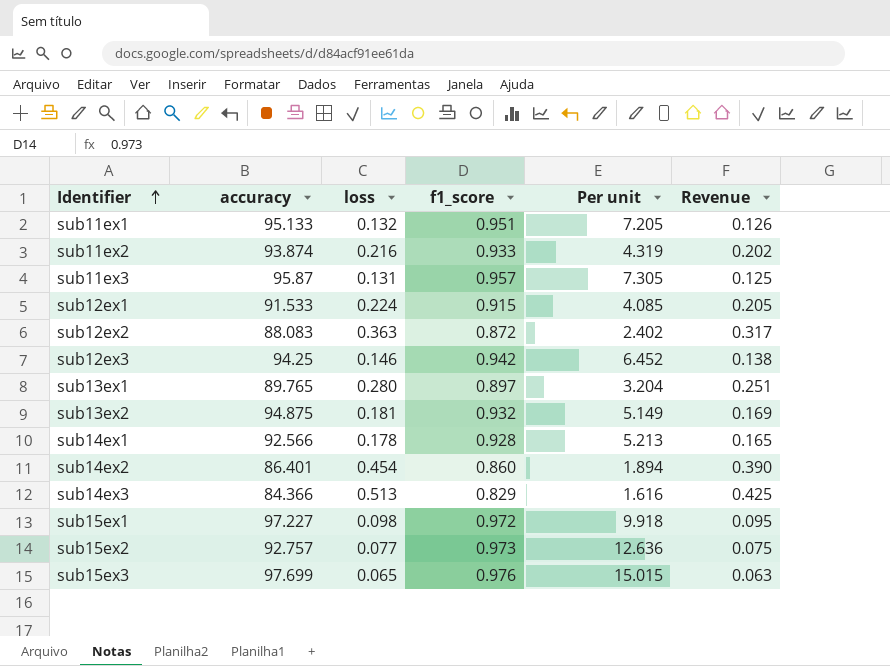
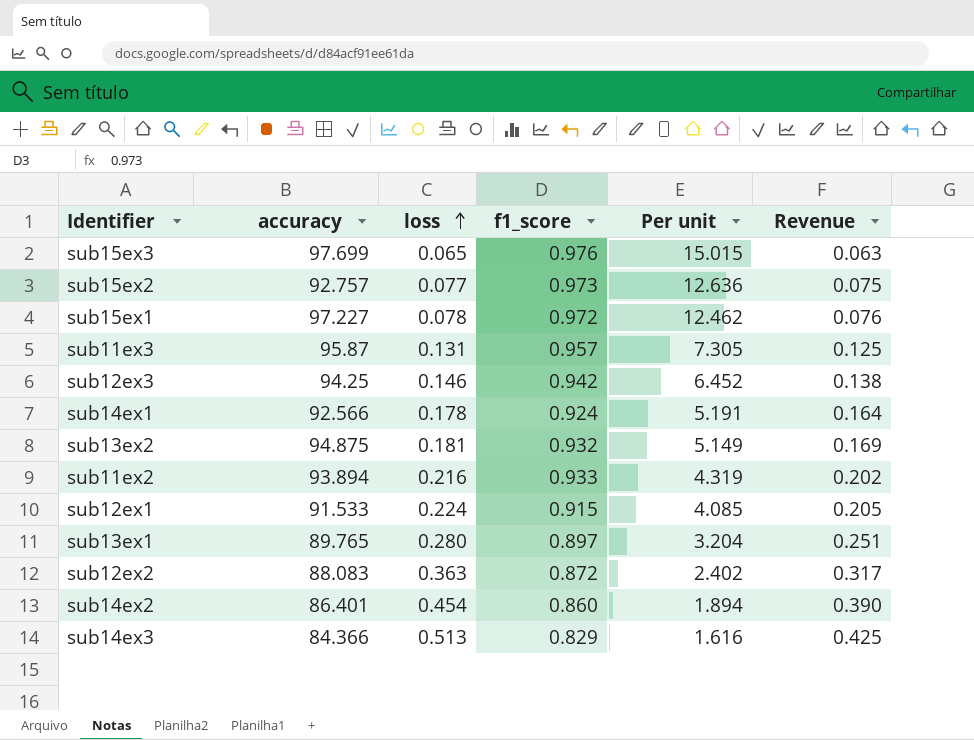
row order: Identifier ascending -> loss ascending
row sub11ex1: 95.133 | 0.132 | 0.951 | 7.205 | 0.126 -> none
sub15ex1 | loss: 0.098 -> 0.078
sub15ex1 | Per unit: 9.918 -> 12.462
sub15ex1 | Revenue: 0.095 -> 0.076
sub14ex1 | f1_score: 0.928 -> 0.924
sub14ex1 | Per unit: 5.213 -> 5.191
sub14ex1 | Revenue: 0.165 -> 0.164
sub11ex2 | accuracy: 93.874 -> 93.894

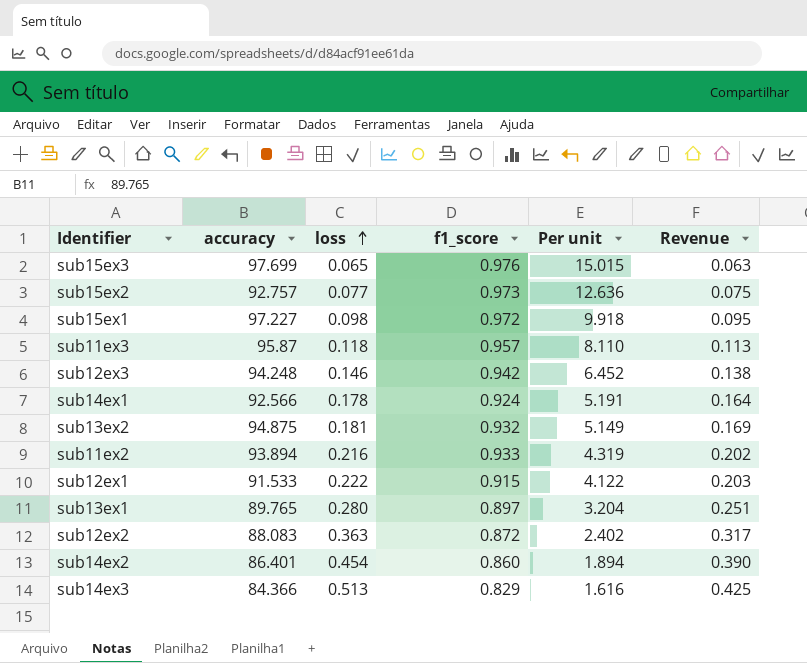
sub15ex1 | loss: 0.078 -> 0.098
sub15ex1 | Per unit: 12.462 -> 9.918
sub15ex1 | Revenue: 0.076 -> 0.095
sub11ex3 | loss: 0.131 -> 0.118
sub11ex3 | Per unit: 7.305 -> 8.110
sub11ex3 | Revenue: 0.125 -> 0.113
sub12ex3 | accuracy: 94.25 -> 94.248
sub12ex1 | loss: 0.224 -> 0.222
sub12ex1 | Per unit: 4.085 -> 4.122
sub12ex1 | Revenue: 0.205 -> 0.203

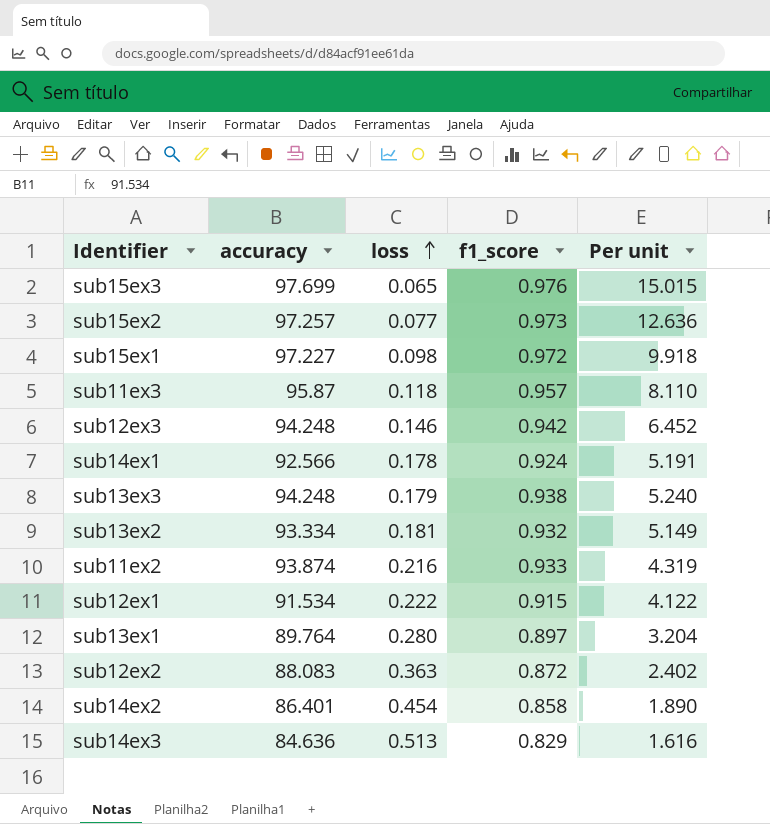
column Revenue | formula: [loss] * [f1_score] -> none
sub15ex2 | accuracy: 92.757 -> 97.257
row sub13ex3: none -> 94.248 | 0.179 | 0.938 | 5.240
sub13ex2 | accuracy: 94.875 -> 93.334
sub11ex2 | accuracy: 93.894 -> 93.874
sub12ex1 | accuracy: 91.533 -> 91.534
sub13ex1 | accuracy: 89.765 -> 89.764
sub14ex2 | f1_score: 0.860 -> 0.858
sub14ex2 | Per unit: 1.894 -> 1.890
sub14ex3 | accuracy: 84.366 -> 84.636

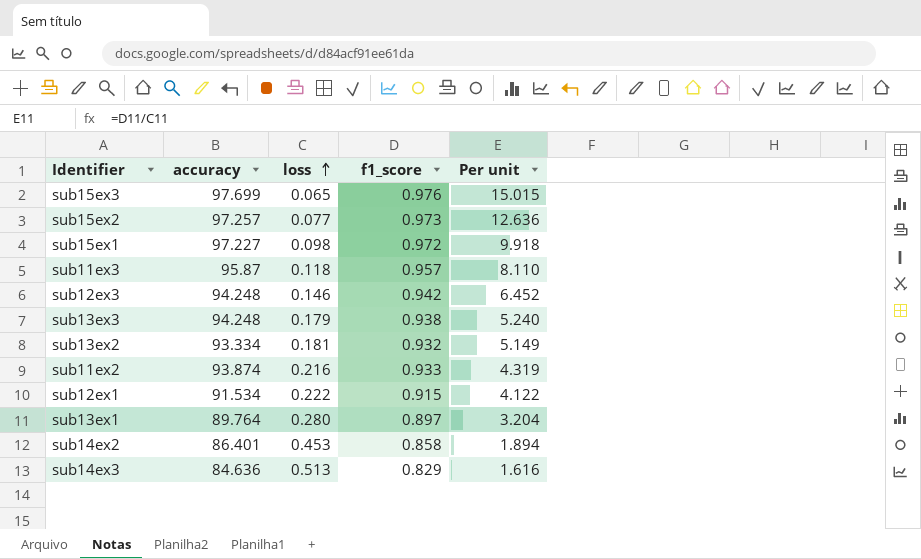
row sub14ex1: 92.566 | 0.178 | 0.924 | 5.191 -> none
row sub12ex2: 88.083 | 0.363 | 0.872 | 2.402 -> none
sub14ex2 | loss: 0.454 -> 0.453
sub14ex2 | Per unit: 1.890 -> 1.894

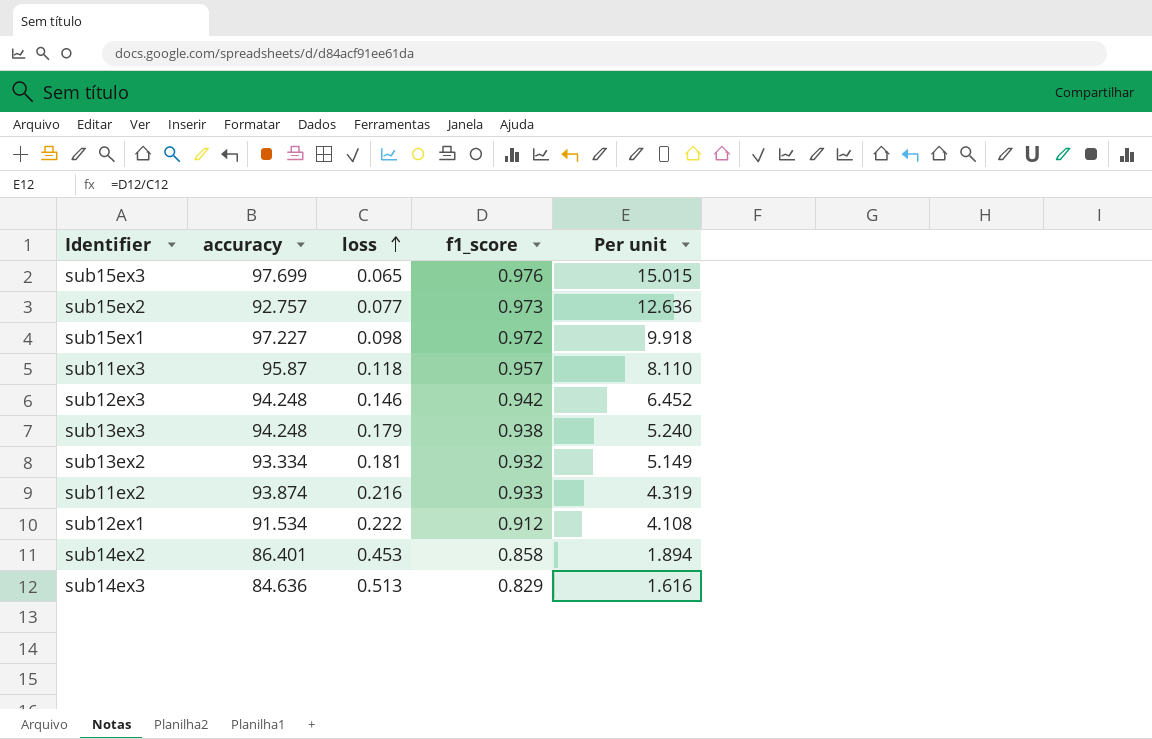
row sub13ex1: 89.764 | 0.280 | 0.897 | 3.204 -> none
sub15ex2 | accuracy: 97.257 -> 92.757
sub12ex1 | f1_score: 0.915 -> 0.912
sub12ex1 | Per unit: 4.122 -> 4.108

